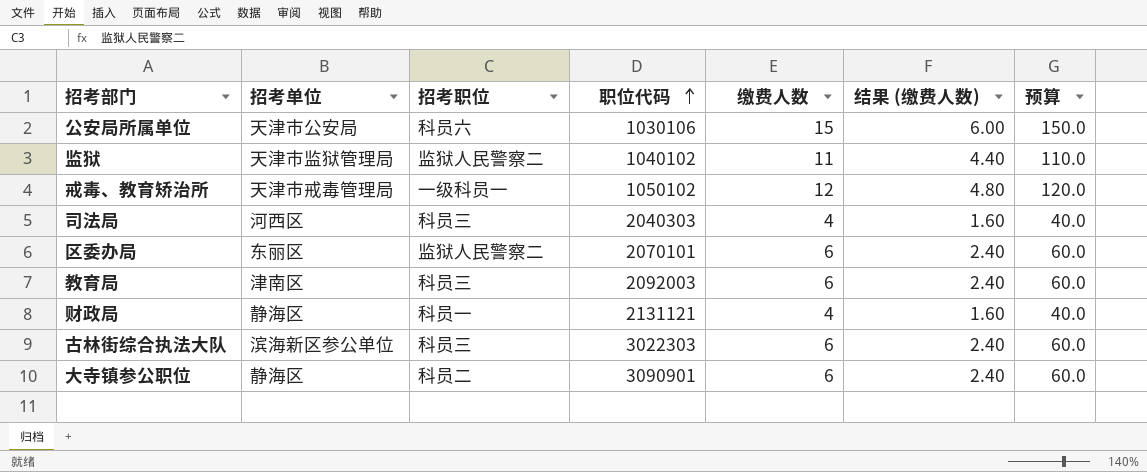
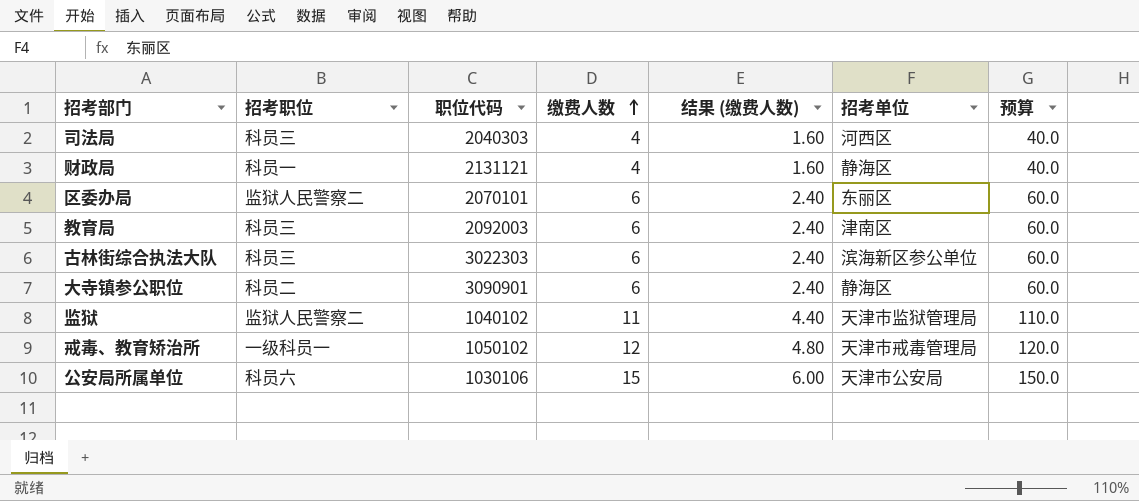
row order: 职位代码 ascending -> 缴费人数 ascending
column 招考单位 | position: 2 -> 6

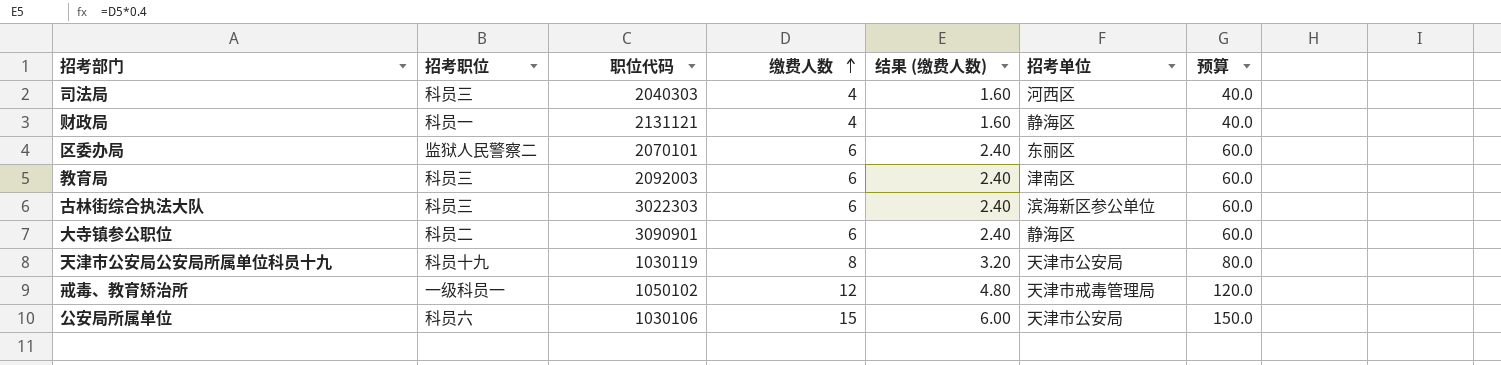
row 监狱: 监狱人民警察二 | 1040102 | 11 | 4.40 | 天津市监狱管理局 | 110.0 -> none
row 天津市公安局公安局所属单位科员十九: none -> 科员十九 | 1030119 | 8 | 3.20 | 天津市公安局 | 80.0

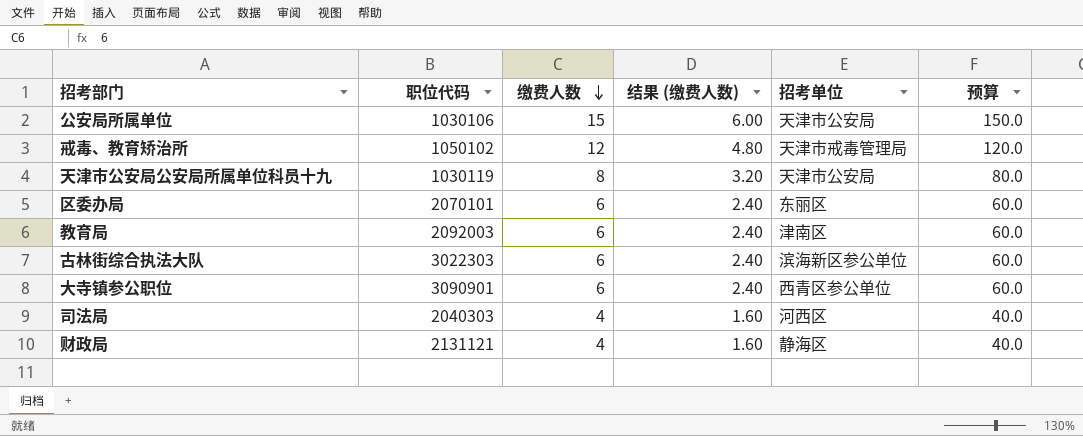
row order: 缴费人数 ascending -> 缴费人数 descending
column 招考职位 | position: 2 -> none
大寺镇参公职位 | 招考单位: 静海区 -> 西青区参公单位

